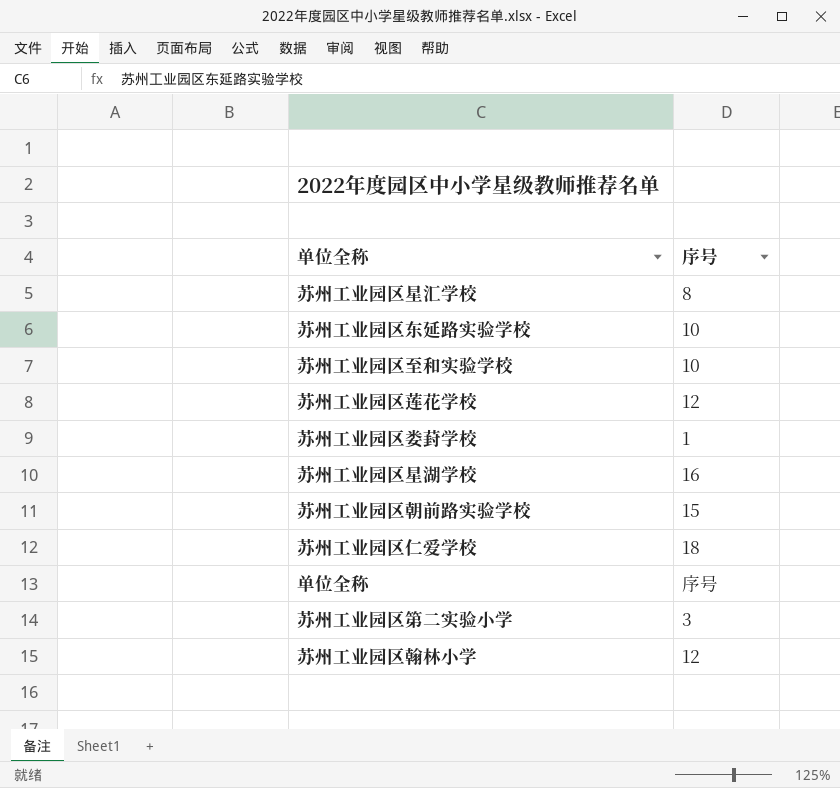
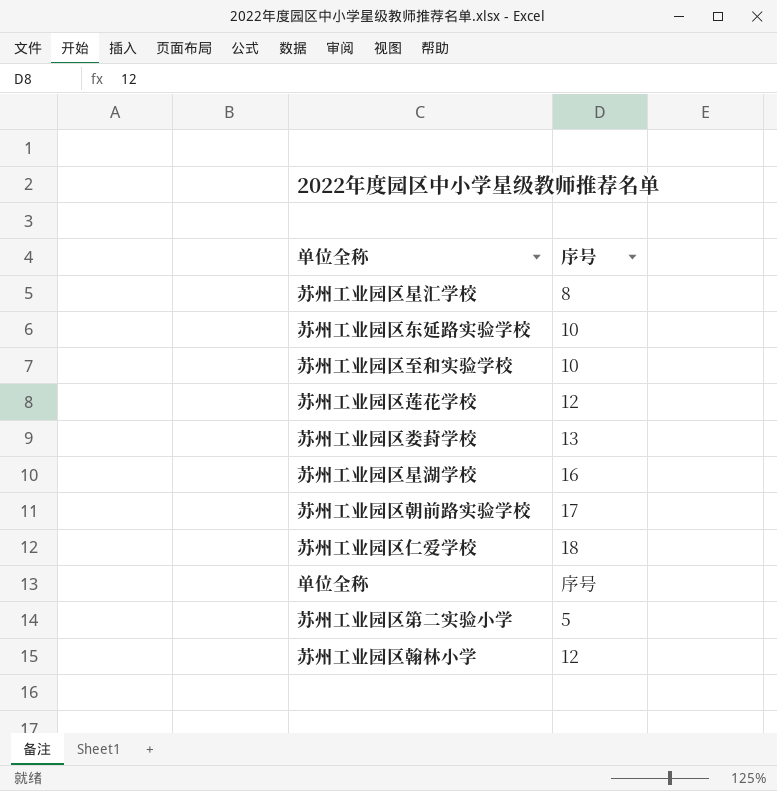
苏州工业园区娄葑学校 | 序号: 1 -> 13
苏州工业园区朝前路实验学校 | 序号: 15 -> 17
苏州工业园区第二实验小学 | 序号: 3 -> 5

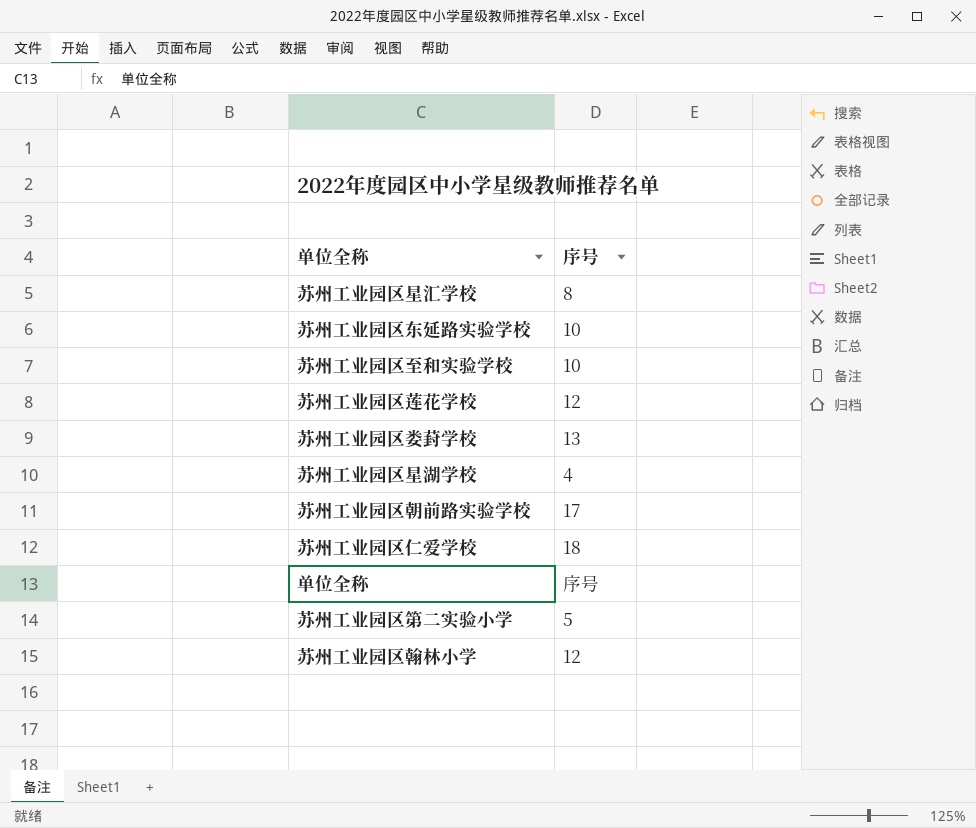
苏州工业园区星湖学校 | 序号: 16 -> 4

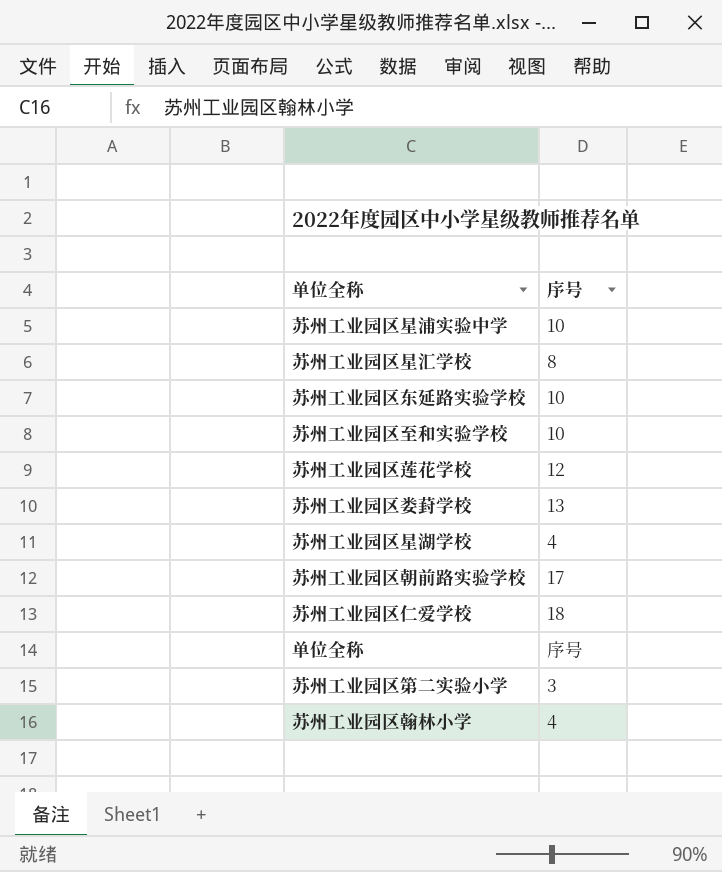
row 苏州工业园区星浦实验中学: none -> 10
苏州工业园区第二实验小学 | 序号: 5 -> 3
苏州工业园区翰林小学 | 序号: 12 -> 4

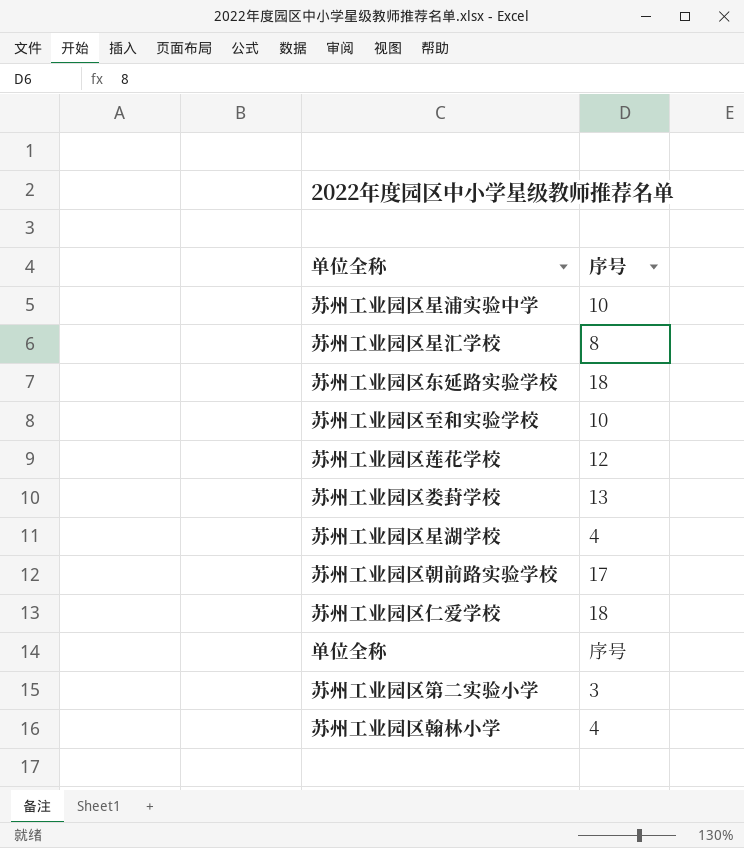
苏州工业园区东延路实验学校 | 序号: 10 -> 18

